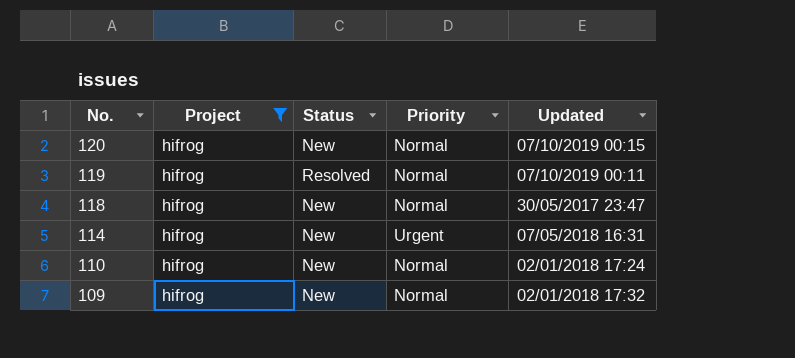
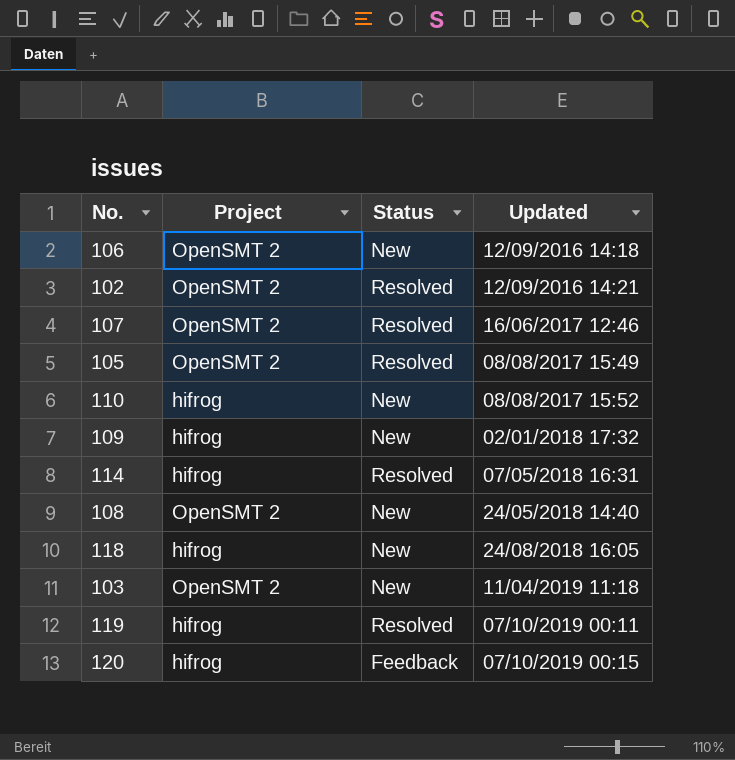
filter: Project = hifrog -> none
row order: No. descending -> Updated ascending
column Priority | position: 4 -> none
110 | Updated: 02/01/2018 17:24 -> 08/08/2017 15:52
114 | Status: New -> Resolved
118 | Updated: 30/05/2017 23:47 -> 24/08/2018 16:05
120 | Status: New -> Feedback

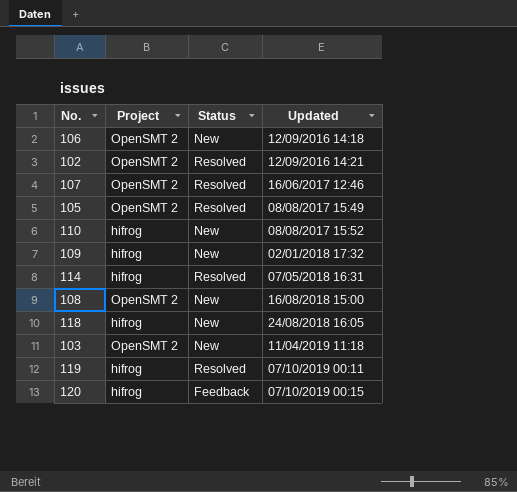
108 | Updated: 24/05/2018 14:40 -> 16/08/2018 15:00

